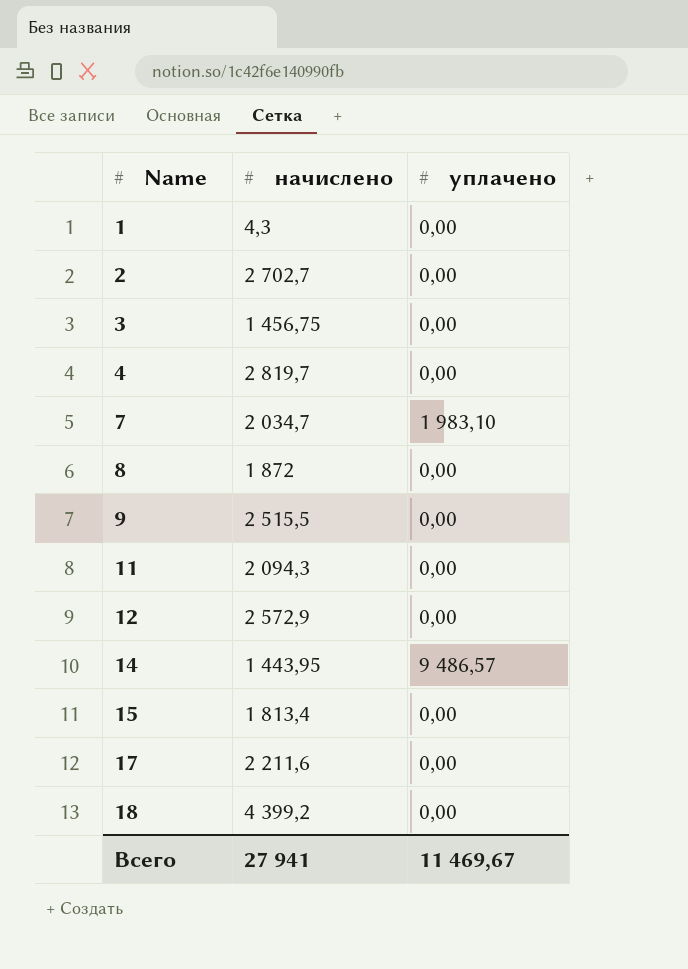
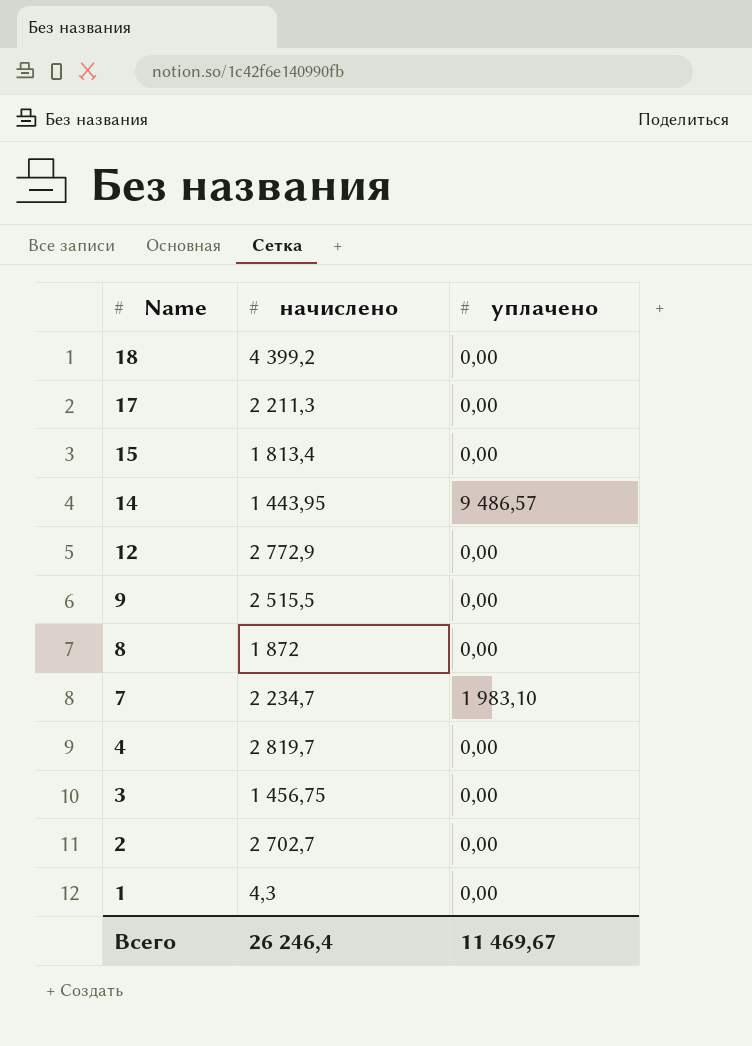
row order: Name ascending -> Name descending
row 11: 2 094,3 | 0,00 -> none
17 | начислено: 2 211,6 -> 2 211,3
12 | начислено: 2 572,9 -> 2 772,9
7 | начислено: 2 034,7 -> 2 234,7
Всего | начислено: 27 941 -> 26 246,4

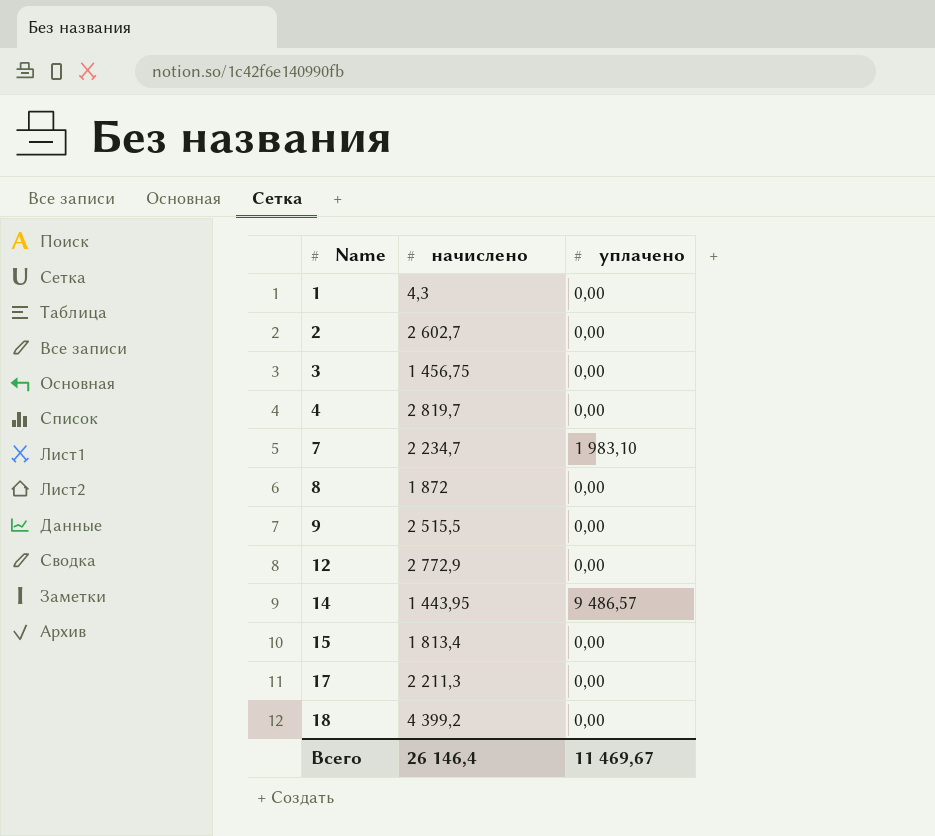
row order: Name descending -> Name ascending
2 | начислено: 2 702,7 -> 2 602,7
Всего | начислено: 26 246,4 -> 26 146,4

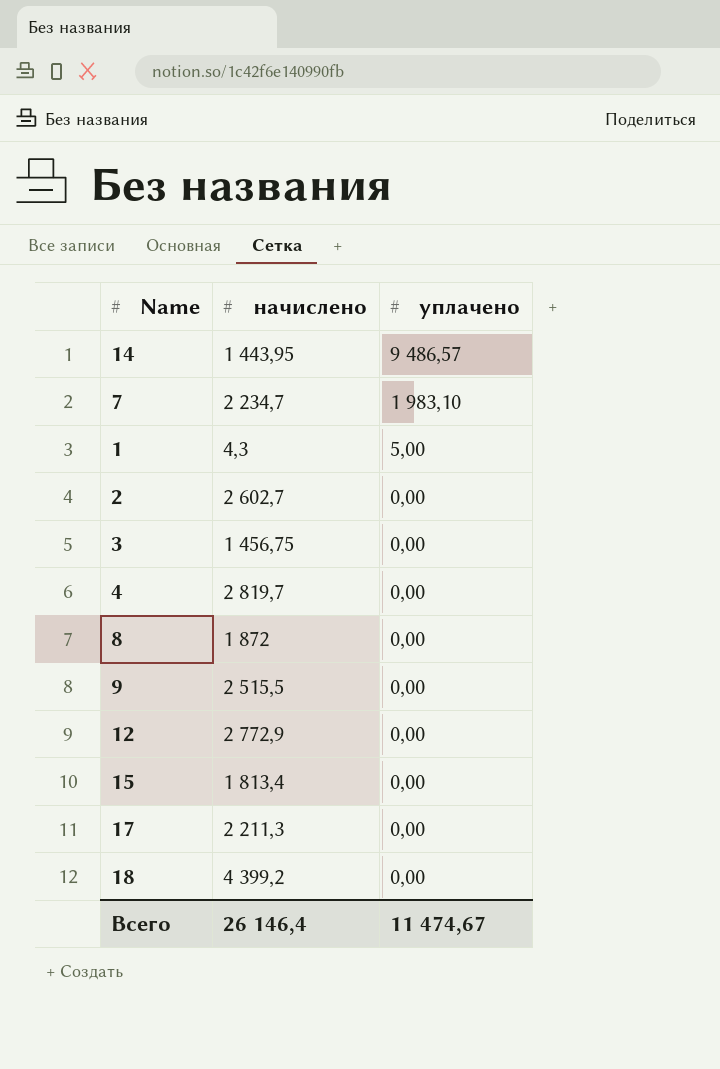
row order: Name ascending -> уплачено descending
1 | уплачено: 0,00 -> 5,00
Всего | уплачено: 11 469,67 -> 11 474,67

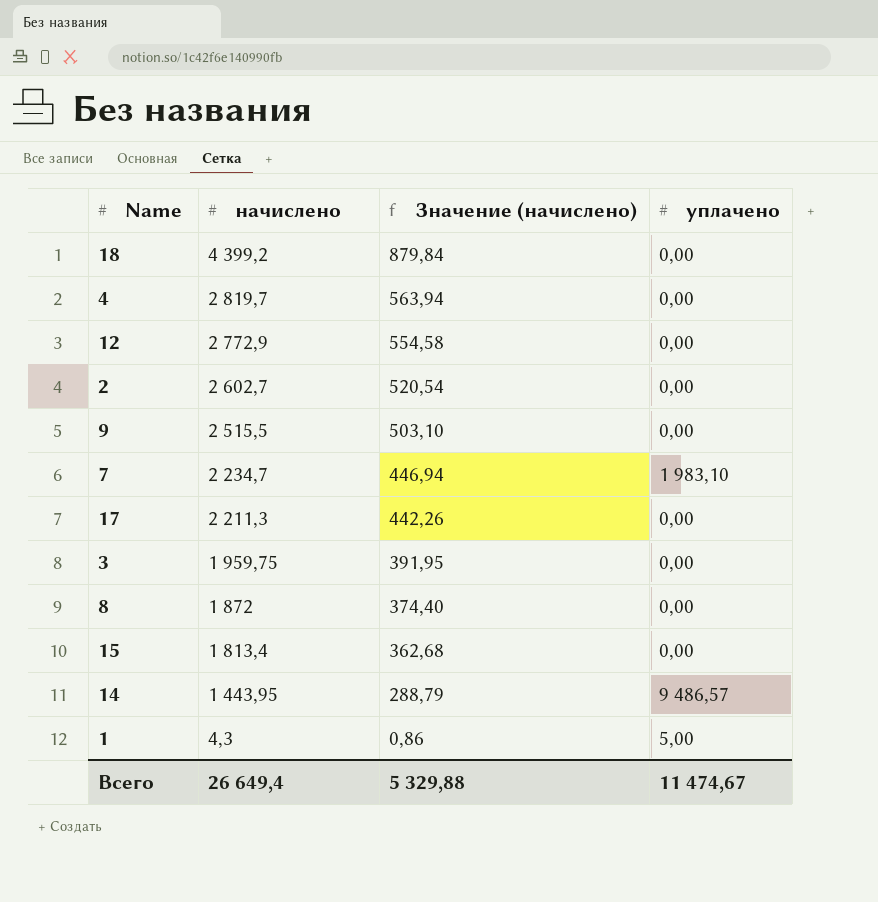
row order: уплачено descending -> начислено descending
column Значение (начислено) | formula: none -> [начислено] * 0,2
3 | начислено: 1 456,75 -> 1 959,75
Всего | начислено: 26 146,4 -> 26 649,4

